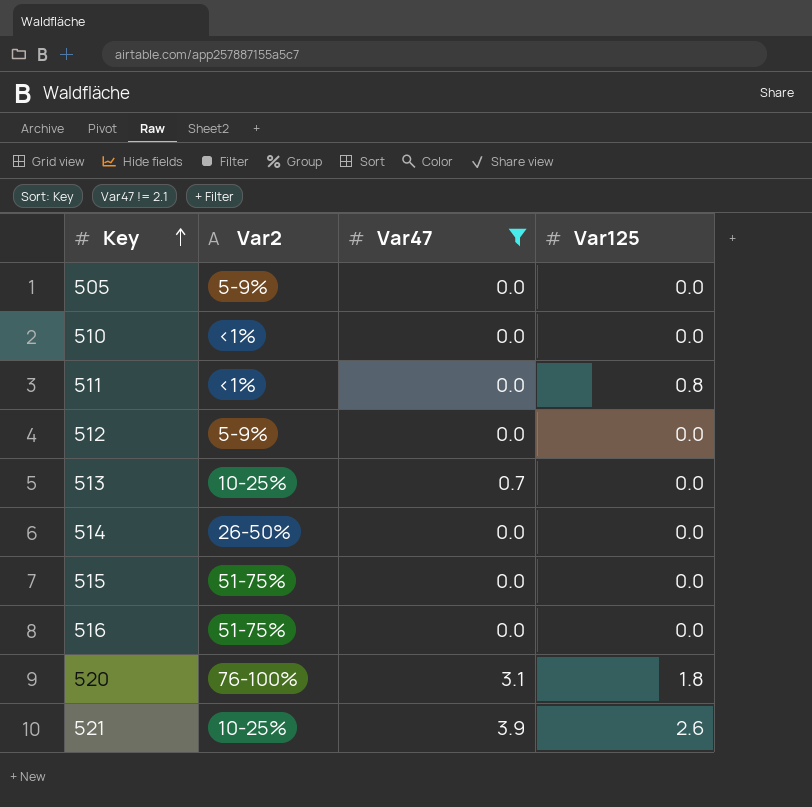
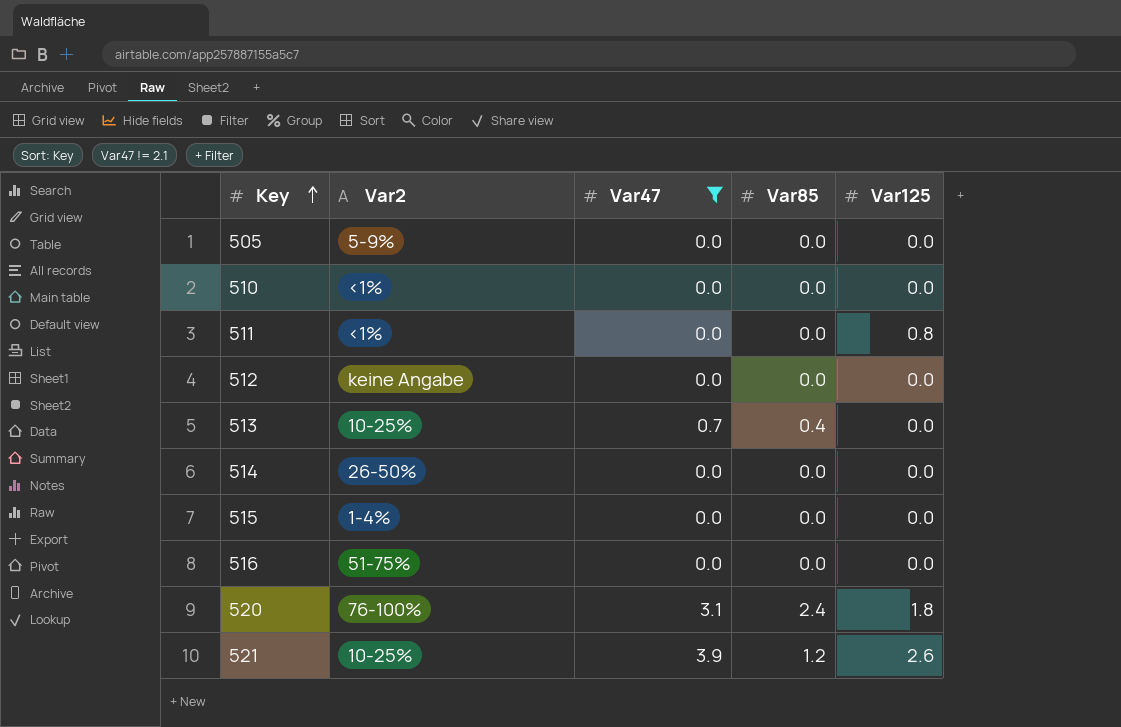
column Var85 | position: none -> 4
512 | Var2: 5-9% -> keine Angabe
515 | Var2: 51-75% -> 1-4%

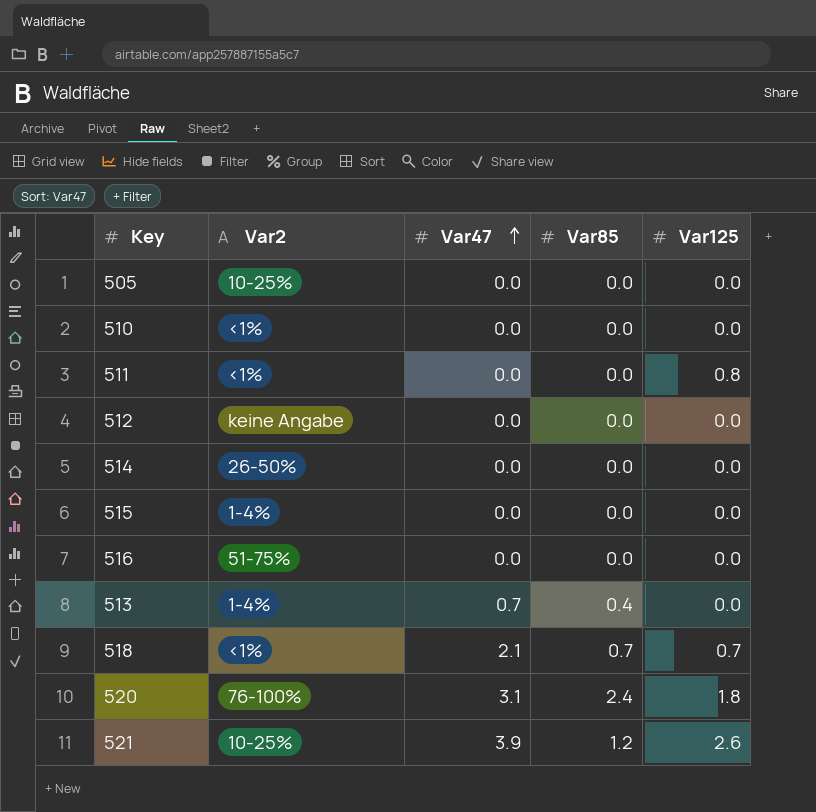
filter: Var47 != 2.1 -> none
row order: Key ascending -> Var47 ascending
505 | Var2: 5-9% -> 10-25%
513 | Var2: 10-25% -> 1-4%

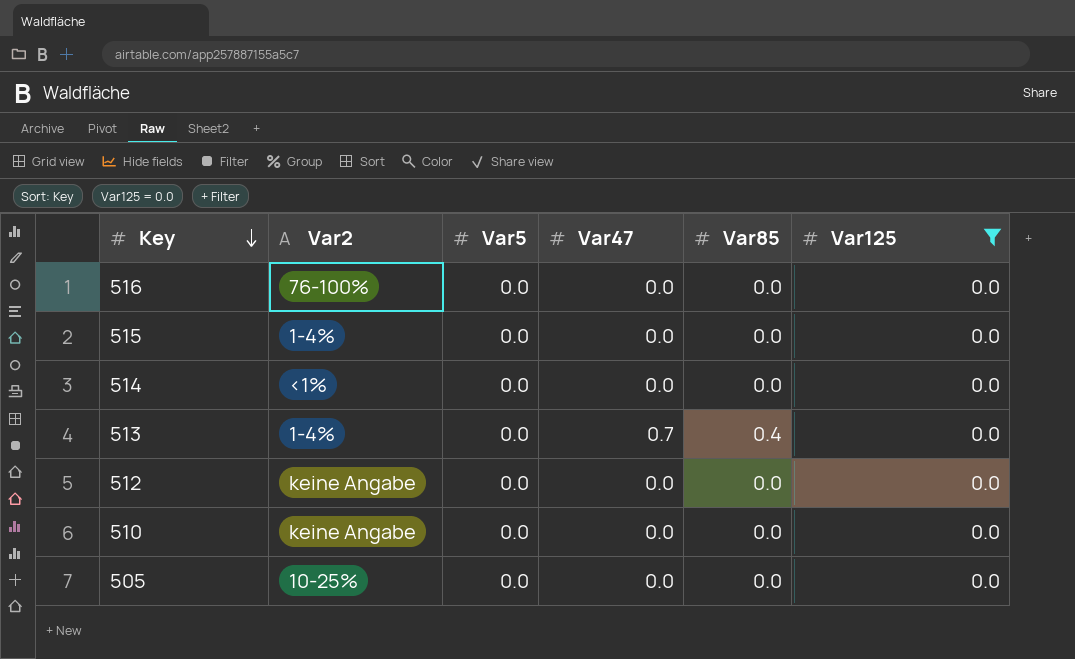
filter: none -> Var125 = 0.0
row order: Var47 ascending -> Key descending
column Var5 | position: none -> 3
516 | Var2: 51-75% -> 76-100%
514 | Var2: 26-50% -> <1%
510 | Var2: <1% -> keine Angabe

